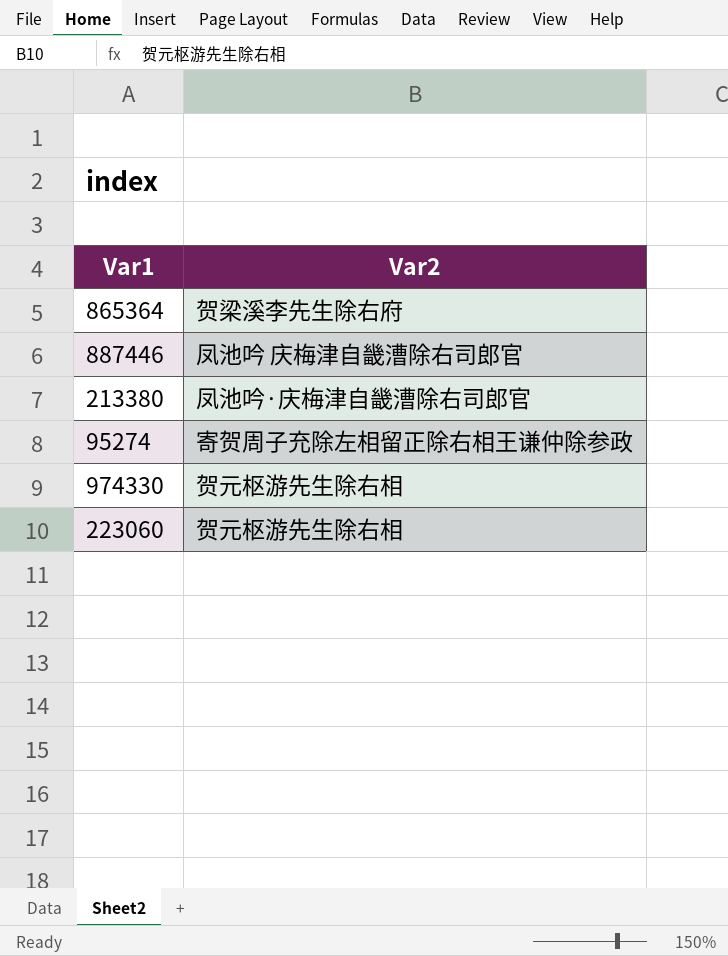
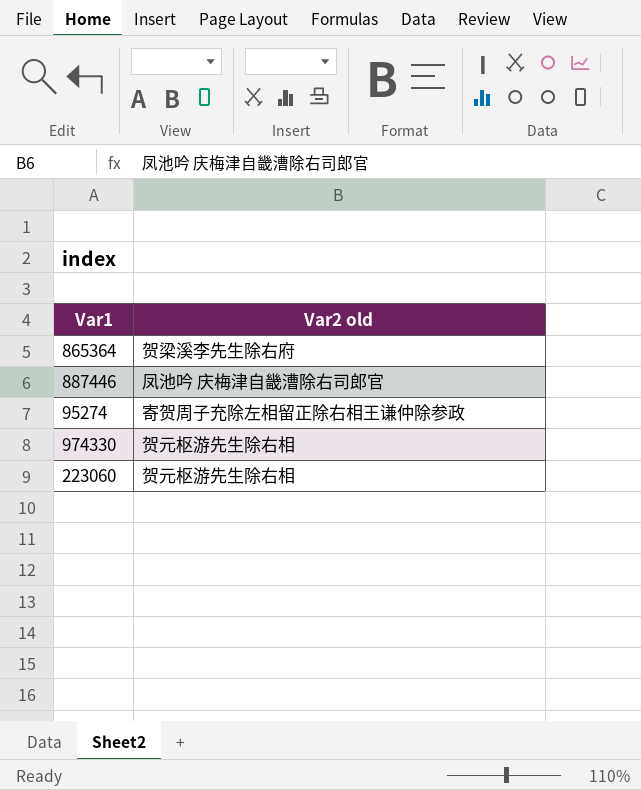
column name: Var2 -> Var2 old
row 213380: 凤池吟·庆梅津自畿漕除右司郎官 -> none

